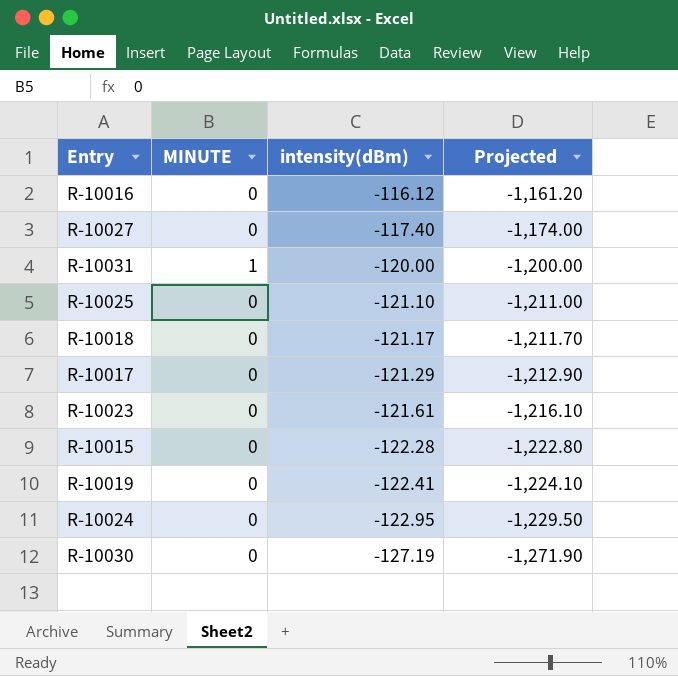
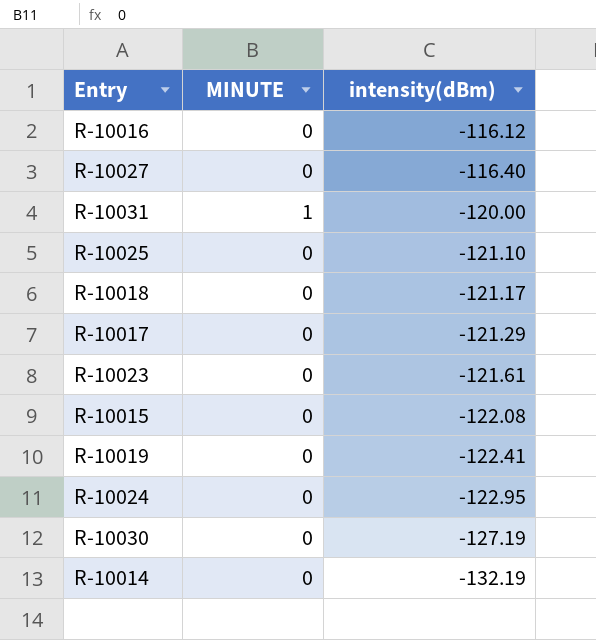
column Projected | formula: [intensity(dBm)] * 10 -> none
R-10027 | intensity(dBm): -117.40 -> -116.40
R-10015 | intensity(dBm): -122.28 -> -122.08
row R-10014: none -> 0 | -132.19

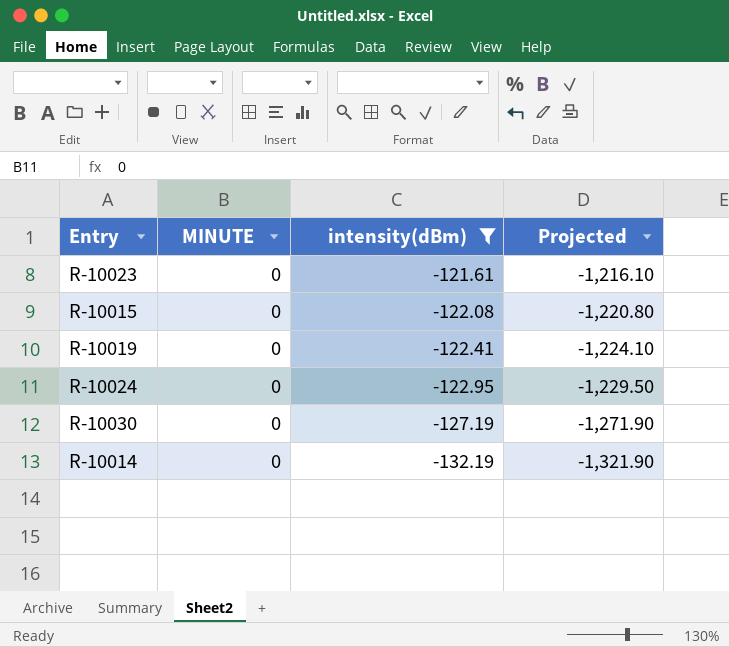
filter: none -> intensity(dBm) <= -121.61
column Projected | formula: none -> [intensity(dBm)] * 10

